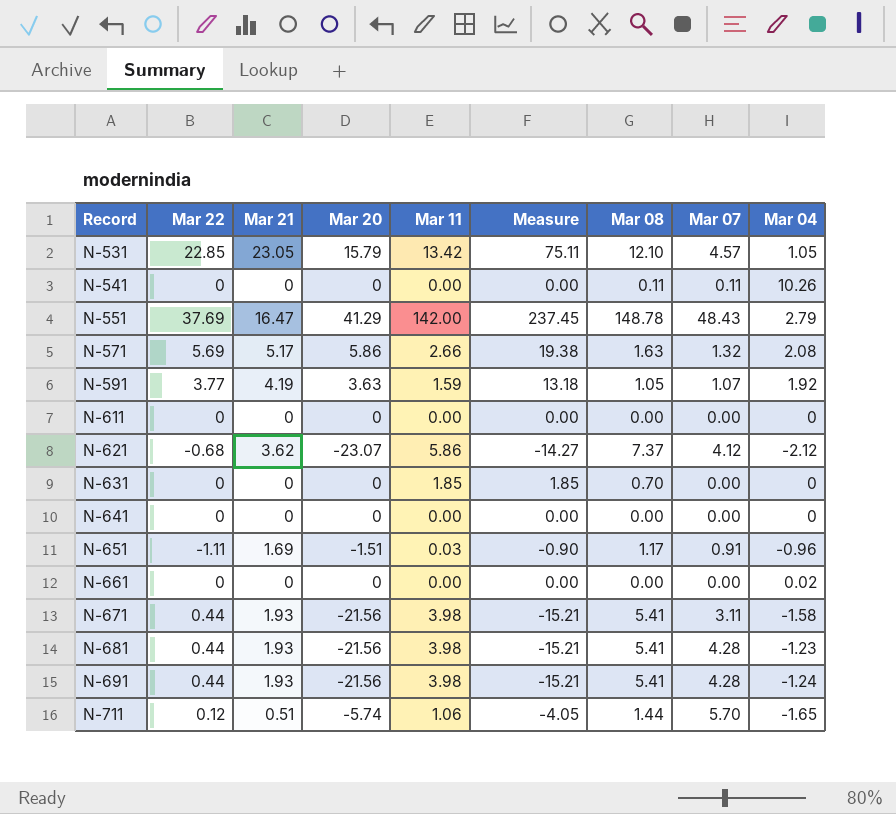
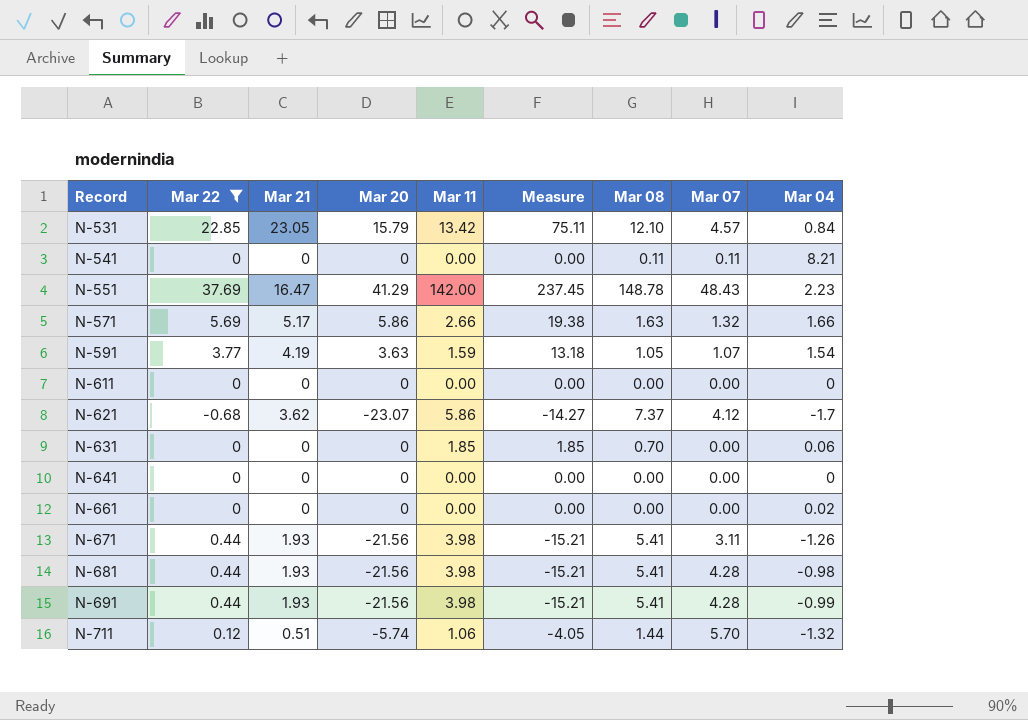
filter: none -> Mar 22 != -1.11
N-531 | Mar 04: 1.05 -> 0.84
N-541 | Mar 04: 10.26 -> 8.21
N-551 | Mar 04: 2.79 -> 2.23
N-571 | Mar 04: 2.08 -> 1.66
N-591 | Mar 04: 1.92 -> 1.54
N-621 | Mar 04: -2.12 -> -1.7
N-631 | Mar 04: 0 -> 0.06
N-671 | Mar 04: -1.58 -> -1.26
N-681 | Mar 04: -1.23 -> -0.98
N-691 | Mar 04: -1.24 -> -0.99
N-711 | Mar 04: -1.65 -> -1.32

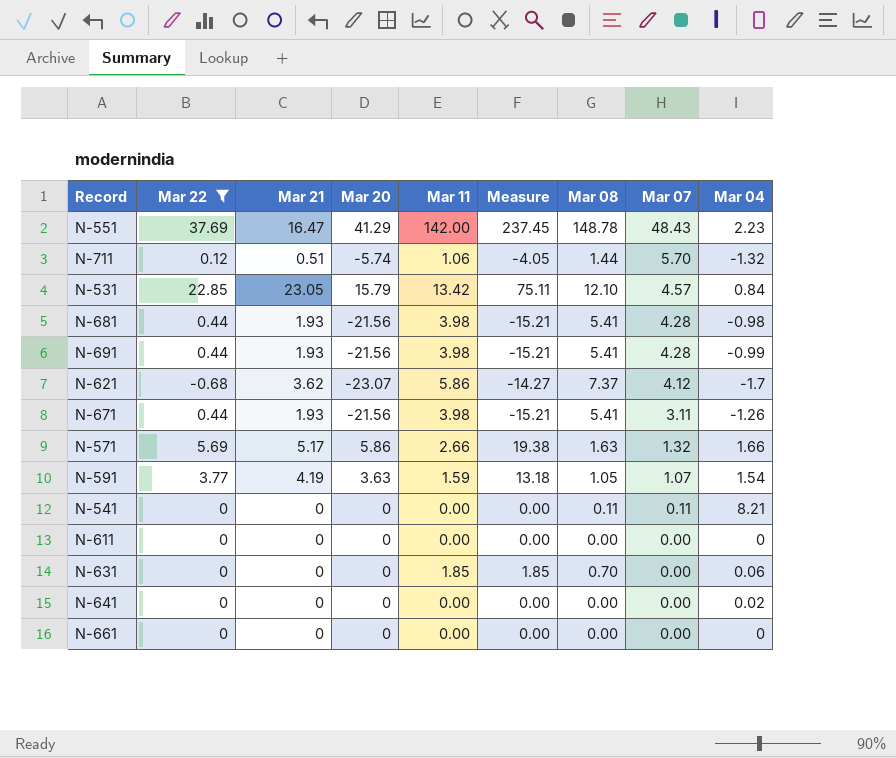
row order: Record ascending -> Mar 07 descending
N-641 | Mar 04: 0 -> 0.02
N-661 | Mar 04: 0.02 -> 0

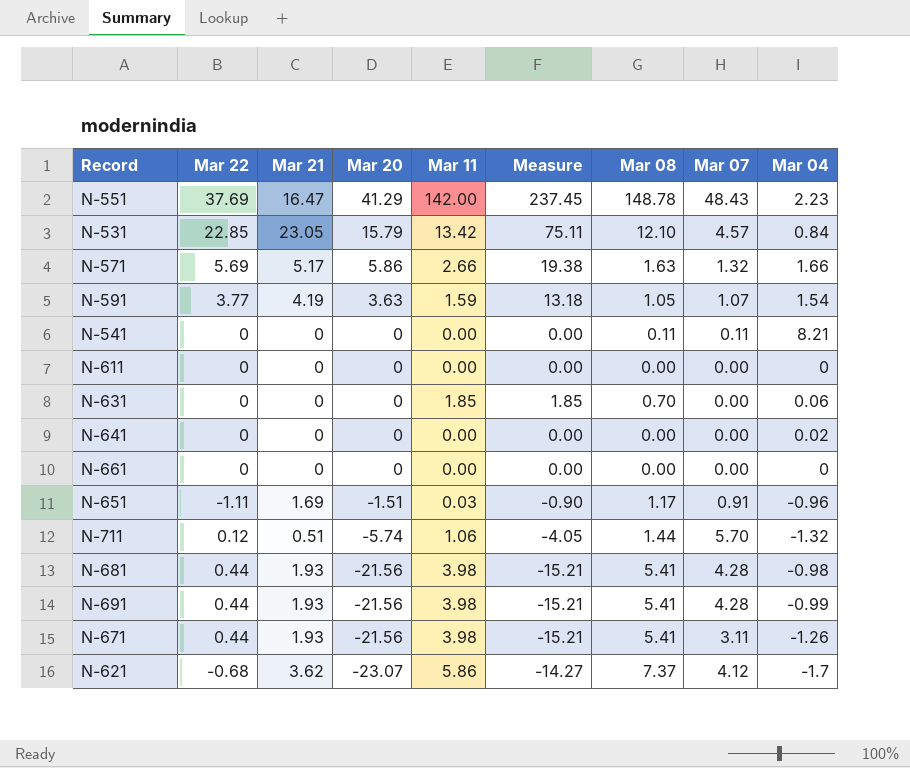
filter: Mar 22 != -1.11 -> none
row order: Mar 07 descending -> Mar 20 descending

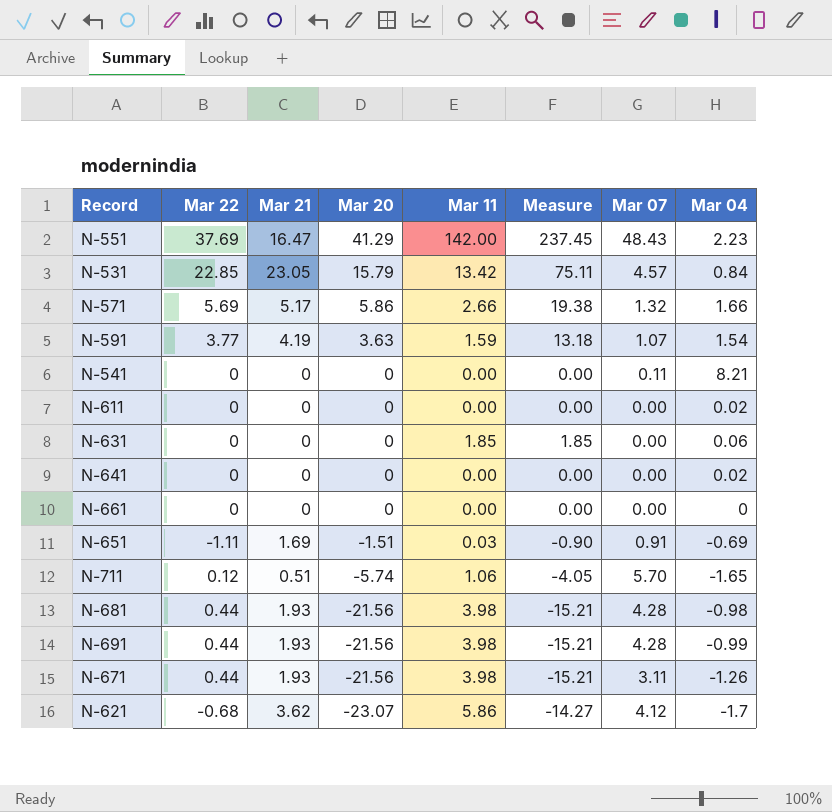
column Mar 08 | position: 7 -> none
N-611 | Mar 04: 0 -> 0.02
N-651 | Mar 04: -0.96 -> -0.69
N-711 | Mar 04: -1.32 -> -1.65

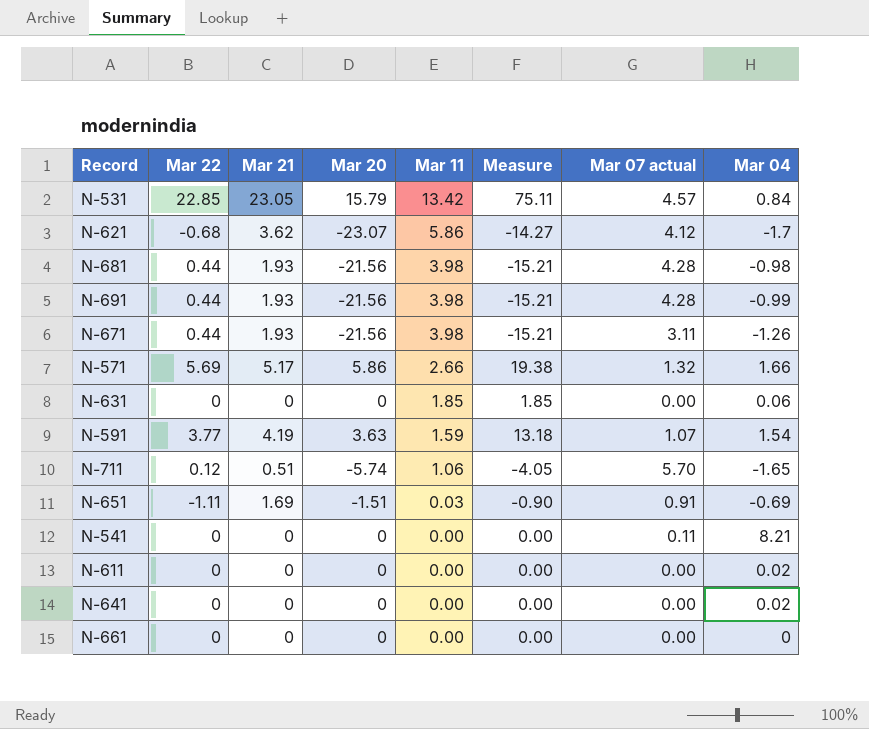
row order: Mar 20 descending -> Mar 11 descending
column name: Mar 07 -> Mar 07 actual
row N-551: 37.69 | 16.47 | 41.29 | 142.00 | 237.45 | 48.43 | 2.23 -> none

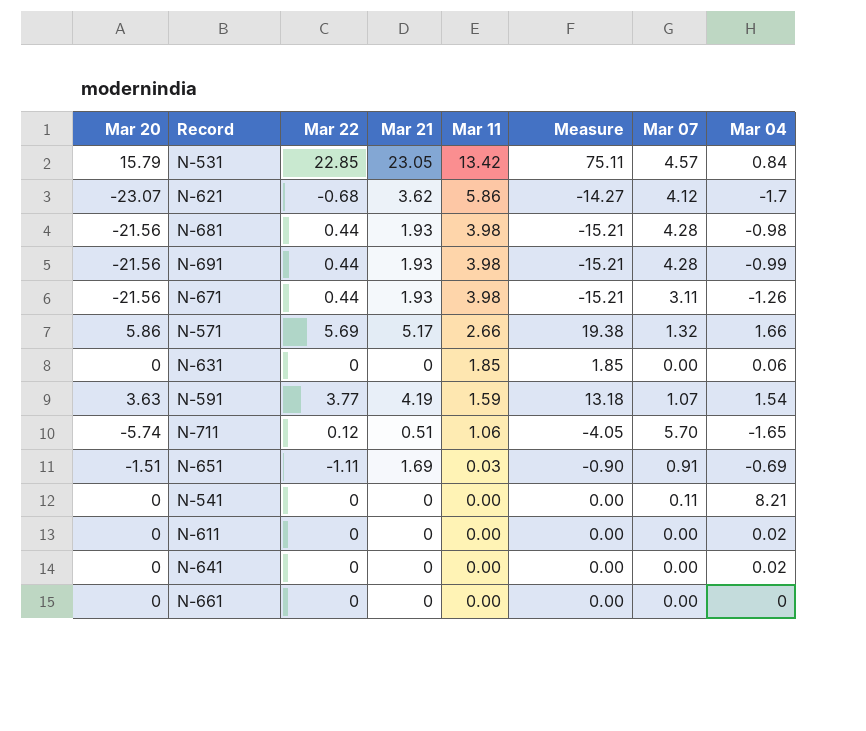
column Mar 20 | position: 4 -> 1
column name: Mar 07 actual -> Mar 07

